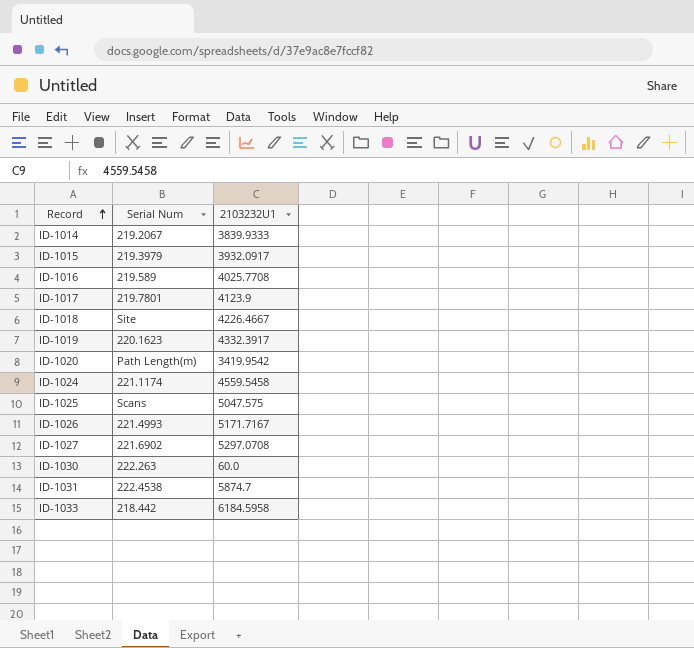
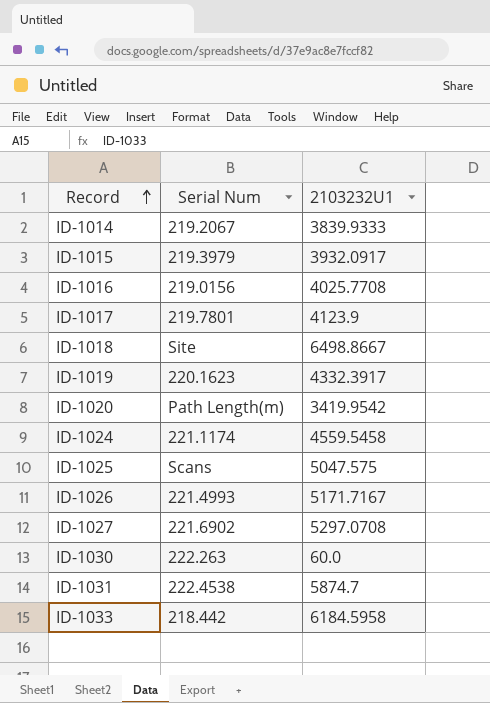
ID-1016 | Serial Num: 219.589 -> 219.0156
ID-1018 | 2103232U1: 4226.4667 -> 6498.8667

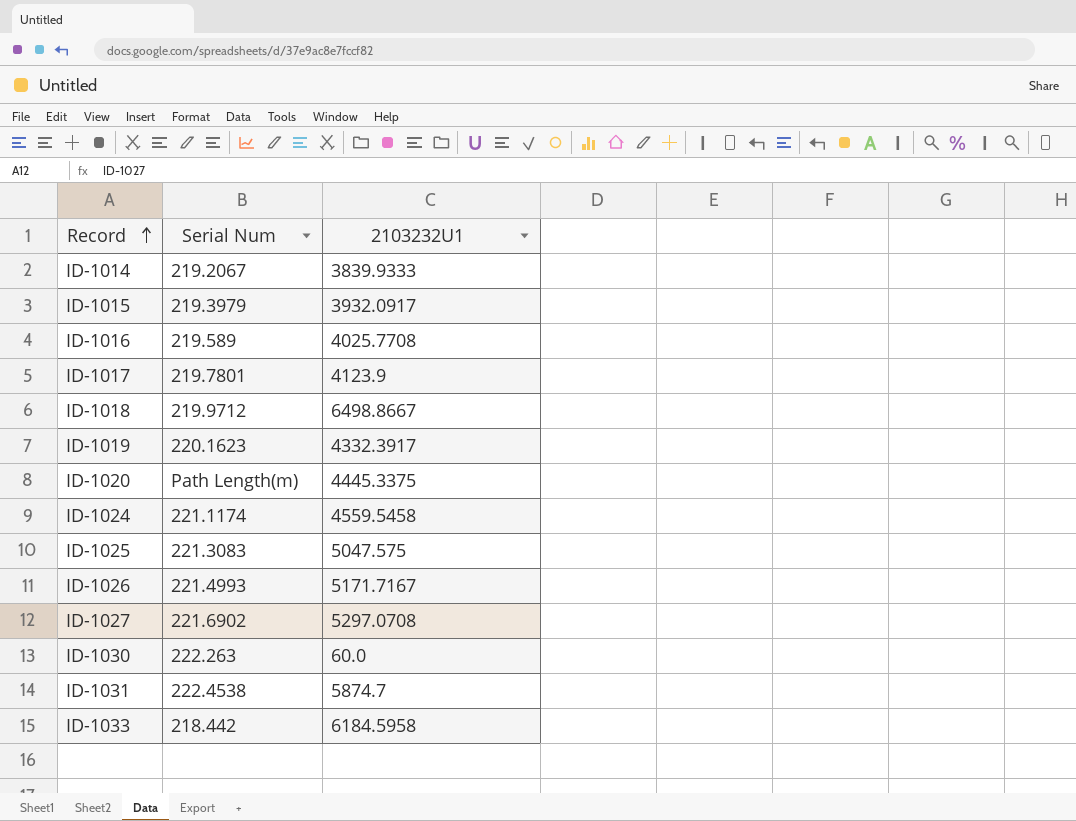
ID-1016 | Serial Num: 219.0156 -> 219.589
ID-1018 | Serial Num: Site -> 219.9712
ID-1020 | 2103232U1: 3419.9542 -> 4445.3375
ID-1025 | Serial Num: Scans -> 221.3083

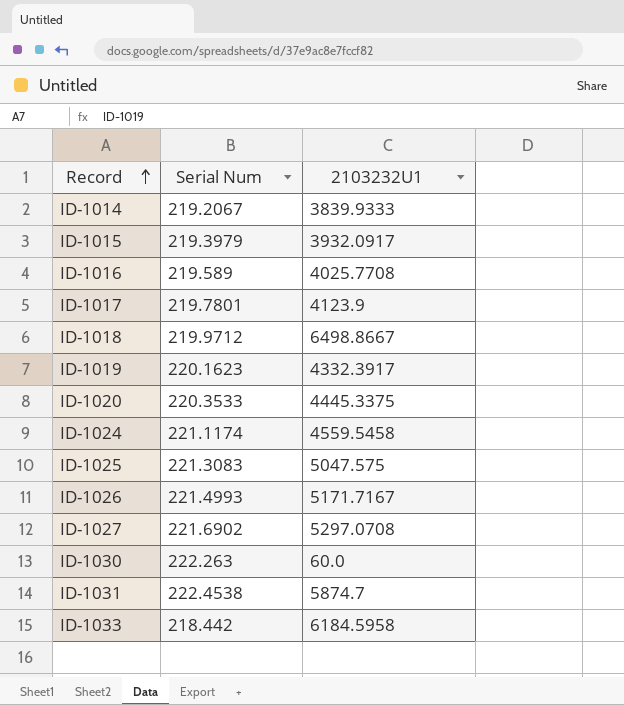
ID-1020 | Serial Num: Path Length(m) -> 220.3533

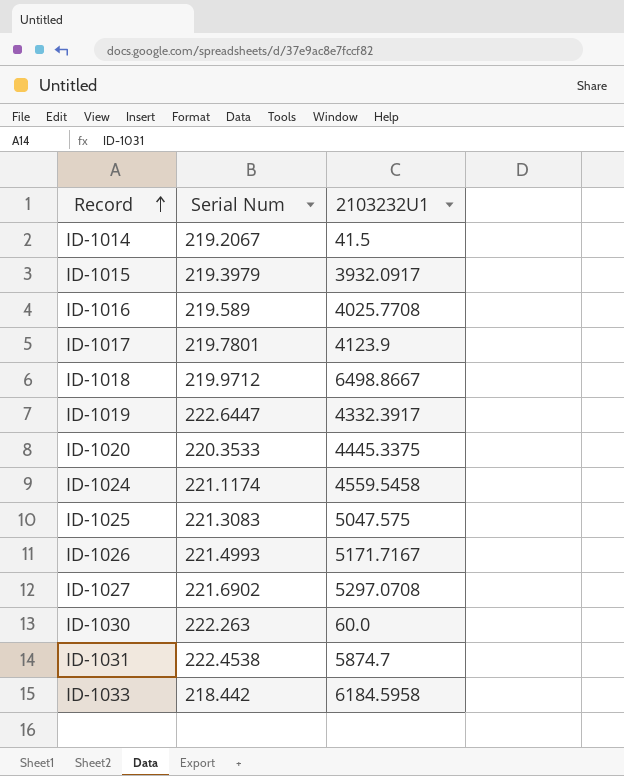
ID-1014 | 2103232U1: 3839.9333 -> 41.5
ID-1019 | Serial Num: 220.1623 -> 222.6447

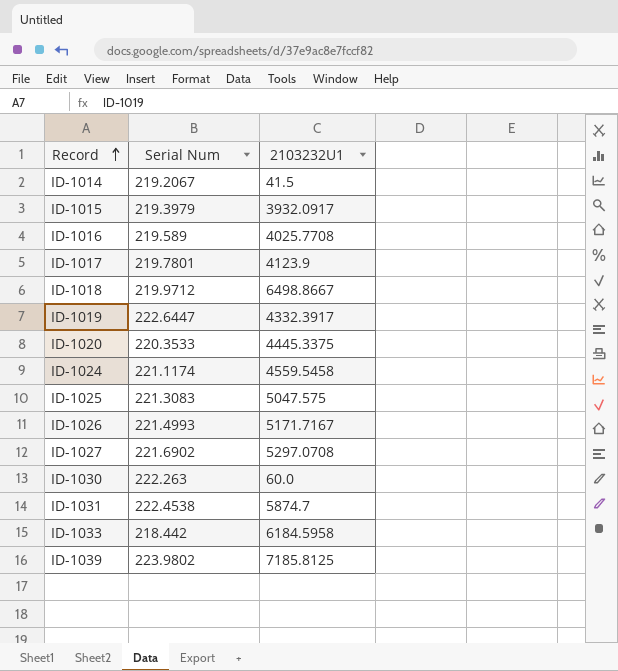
row ID-1039: none -> 223.9802 | 7185.8125

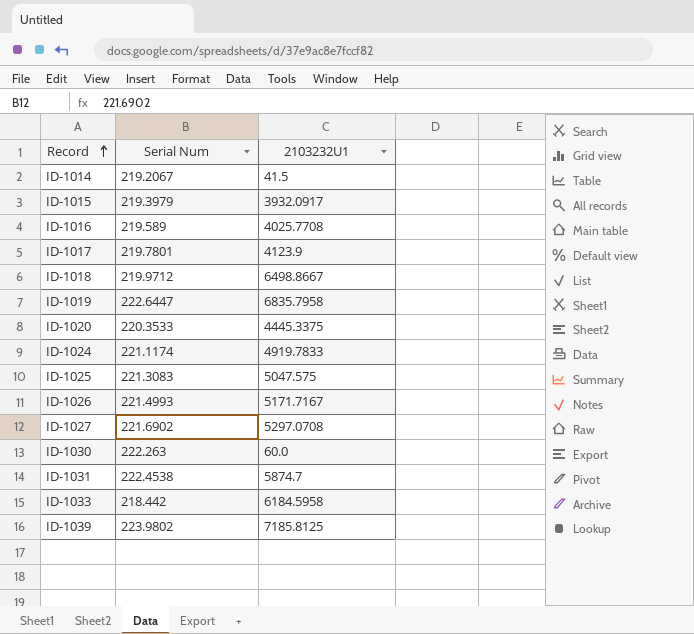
ID-1019 | 2103232U1: 4332.3917 -> 6835.7958
ID-1024 | 2103232U1: 4559.5458 -> 4919.7833

